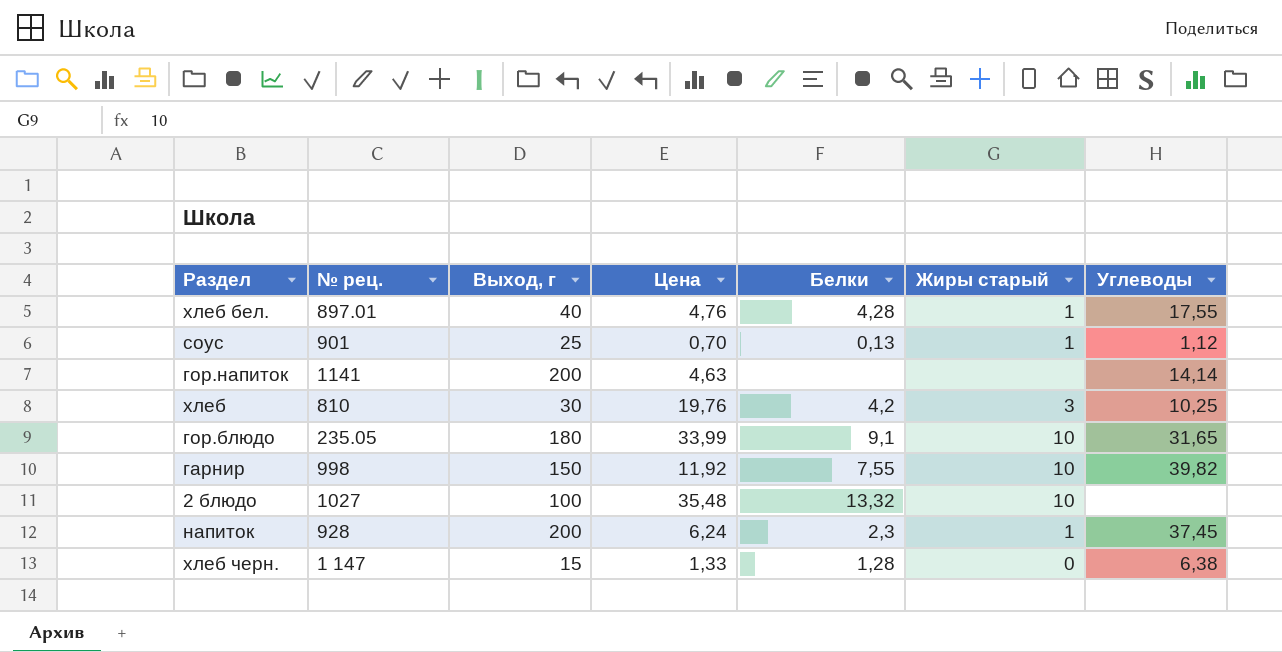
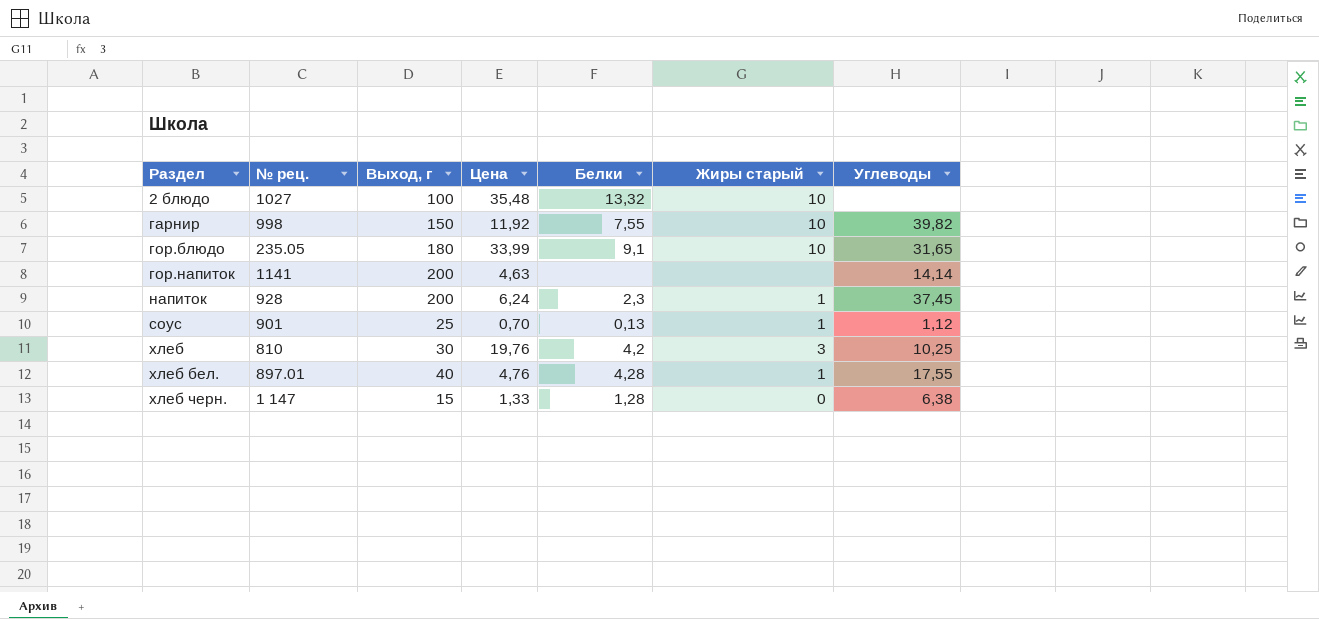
row order: none -> Раздел ascending

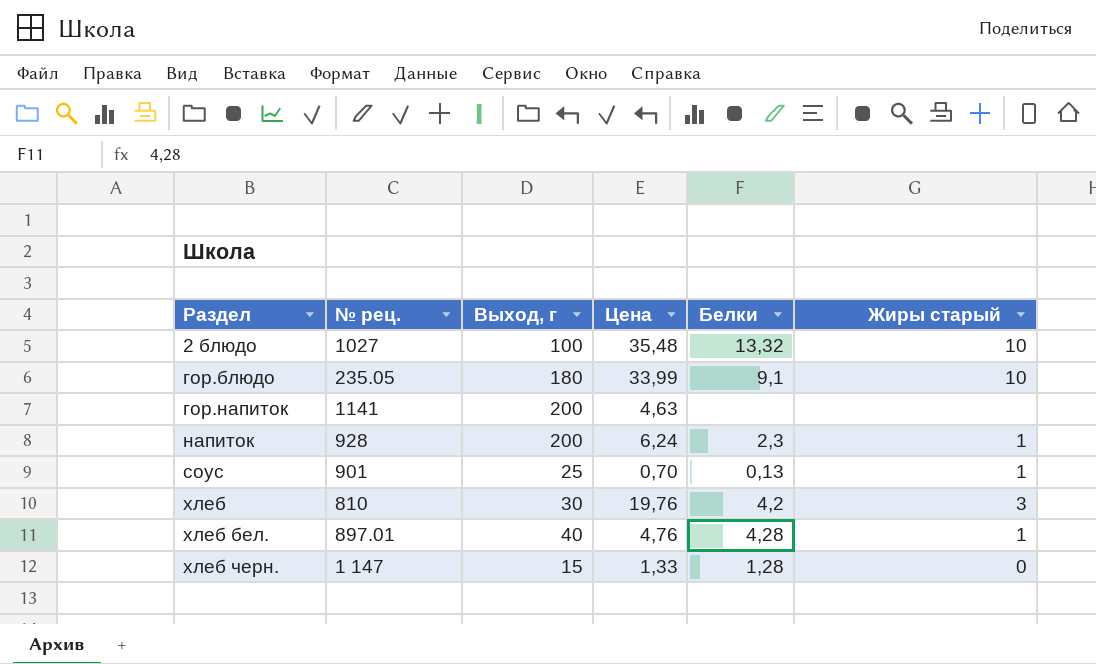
column Углеводы | position: 7 -> none
row гарнир: 998 | 150 | 11,92 | 7,55 | 10 | 39,82 -> none

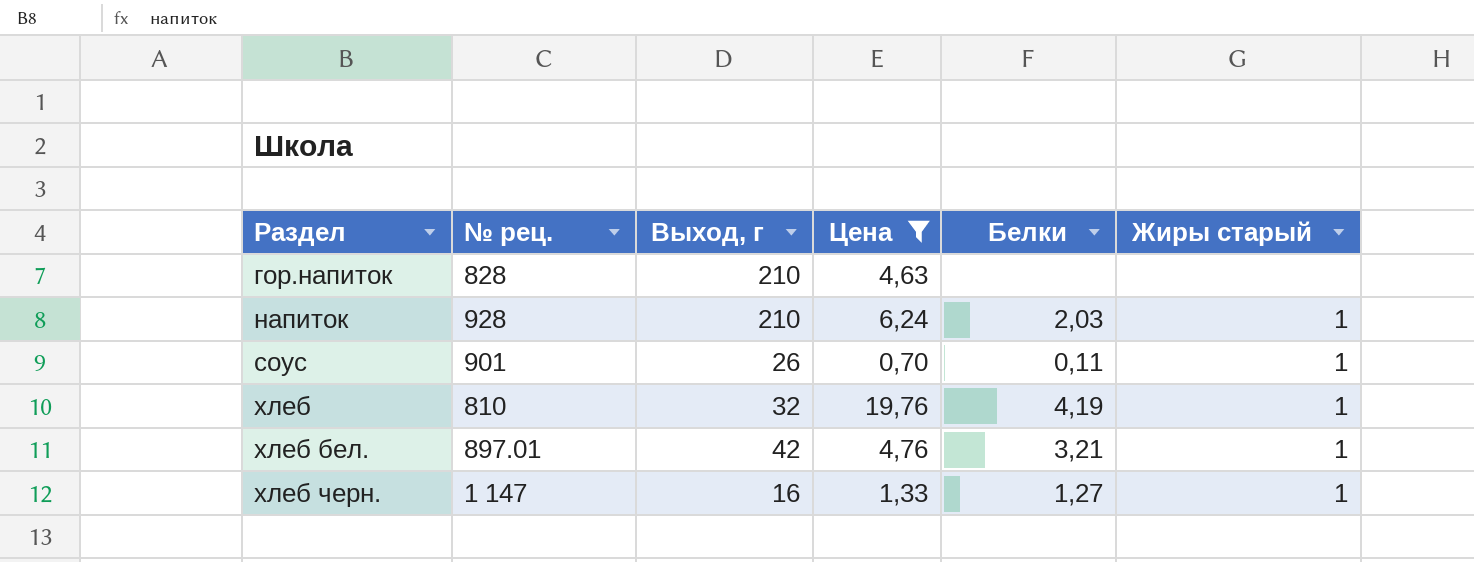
filter: none -> Цена <= 19,76
гор.напиток | № рец.: 1141 -> 828
гор.напиток | Выход, г: 200 -> 210
напиток | Выход, г: 200 -> 210
напиток | Белки: 2,3 -> 2,03
соус | Выход, г: 25 -> 26
соус | Белки: 0,13 -> 0,11
хлеб | Выход, г: 30 -> 32
хлеб | Белки: 4,2 -> 4,19
хлеб | Жиры старый: 3 -> 1
хлеб бел. | Выход, г: 40 -> 42
хлеб бел. | Белки: 4,28 -> 3,21
хлеб черн. | Выход, г: 15 -> 16
хлеб черн. | Белки: 1,28 -> 1,27
хлеб черн. | Жиры старый: 0 -> 1

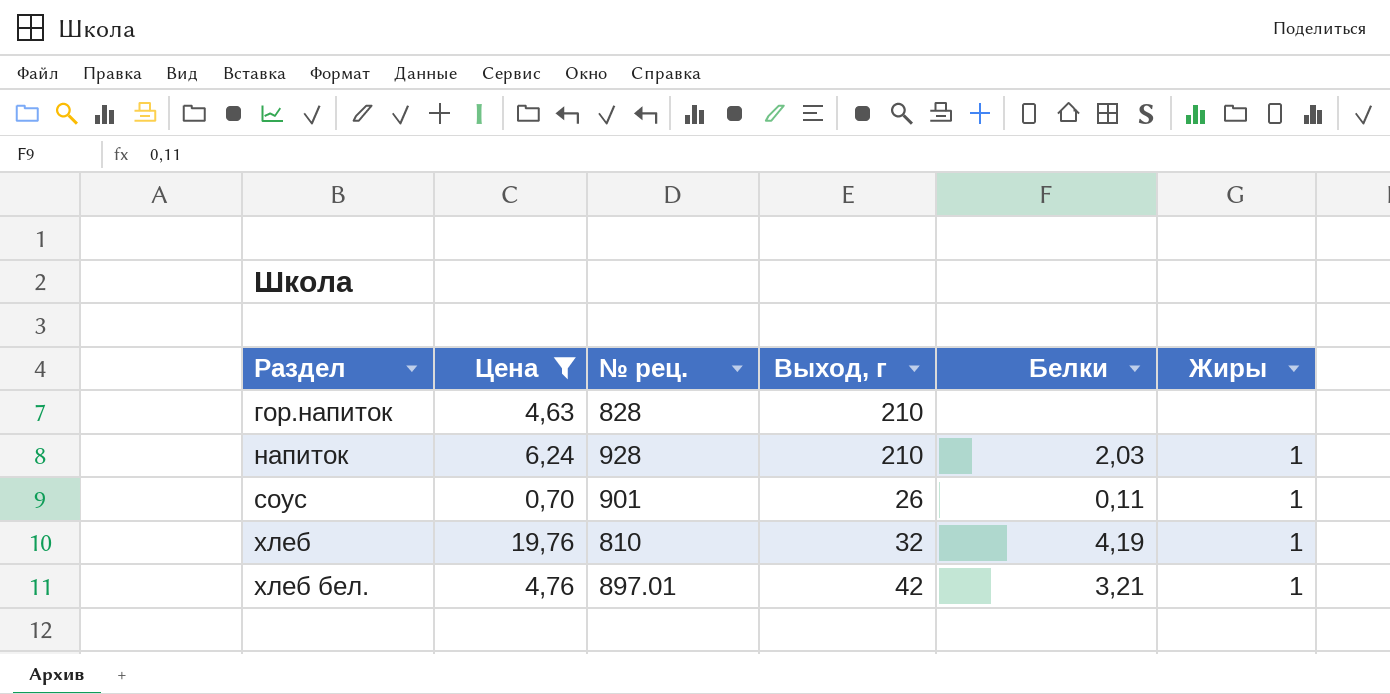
column Цена | position: 4 -> 2
column name: Жиры старый -> Жиры
row хлеб черн.: 1 147 | 16 | 1,33 | 1,27 | 1 -> none

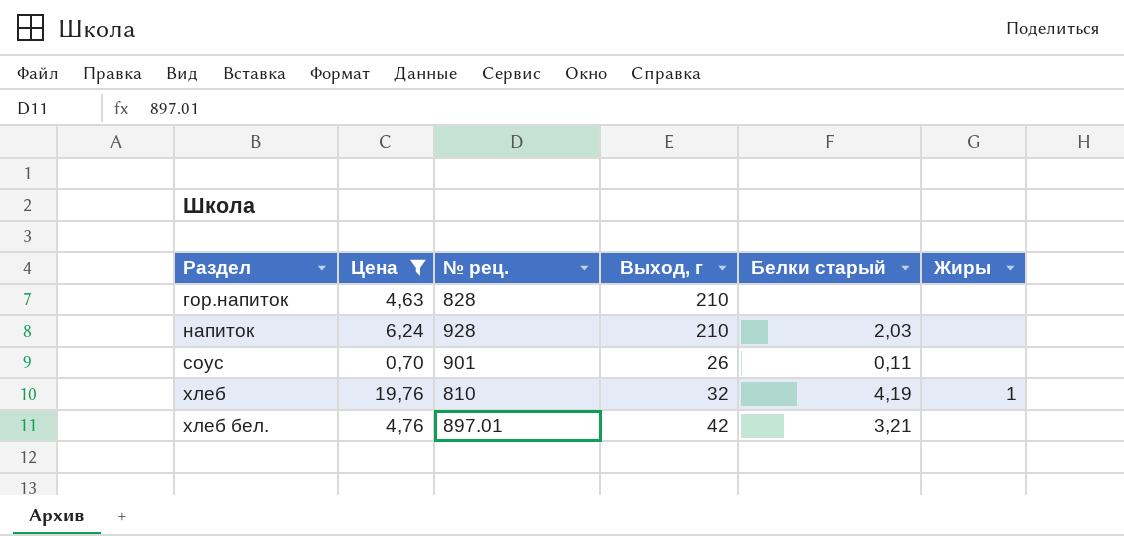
column name: Белки -> Белки старый
напиток | Жиры: 1 -> none
соус | Жиры: 1 -> none
хлеб бел. | Жиры: 1 -> none

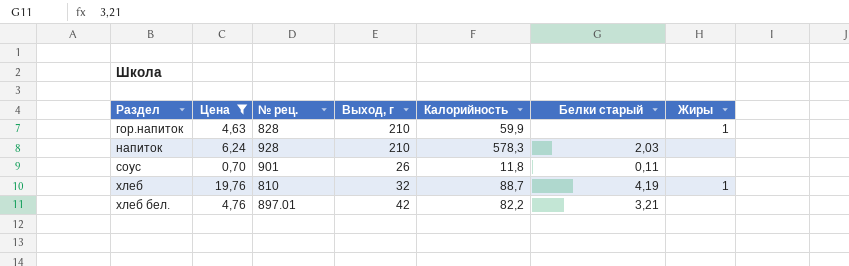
column Калорийность | position: none -> 5
гор.напиток | Жиры: none -> 1

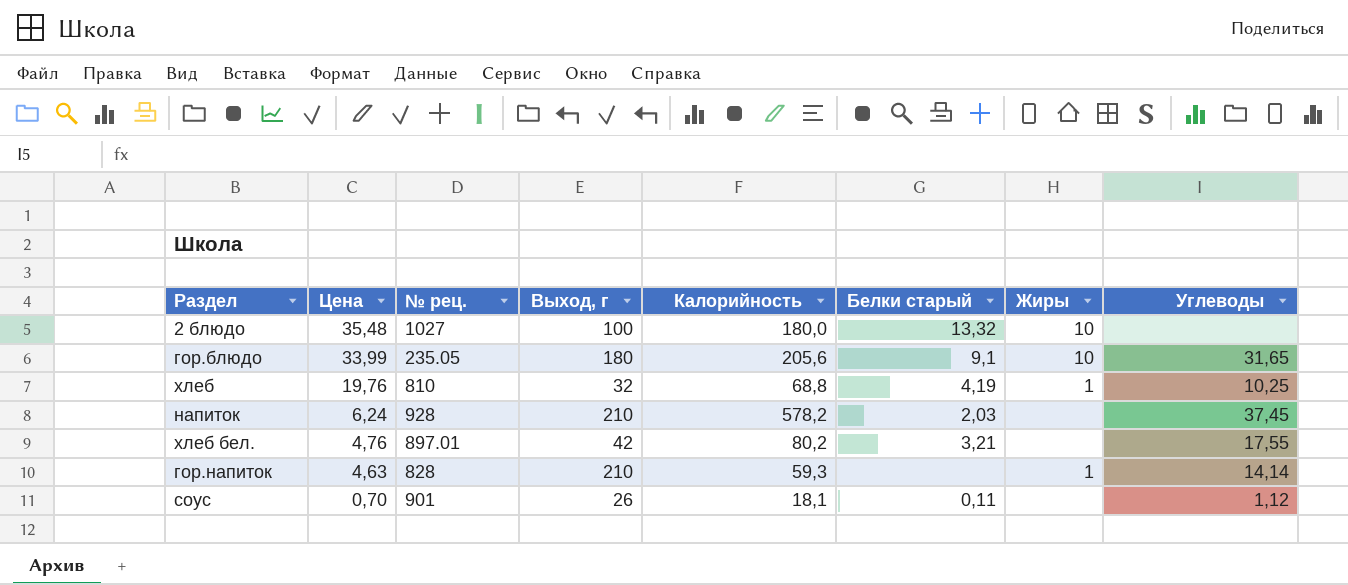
filter: Цена <= 19,76 -> none
row order: Раздел ascending -> Цена descending
column Углеводы | position: none -> 8
хлеб | Калорийность: 88,7 -> 68,8
напиток | Калорийность: 578,3 -> 578,2
хлеб бел. | Калорийность: 82,2 -> 80,2
гор.напиток | Калорийность: 59,9 -> 59,3
соус | Калорийность: 11,8 -> 18,1

